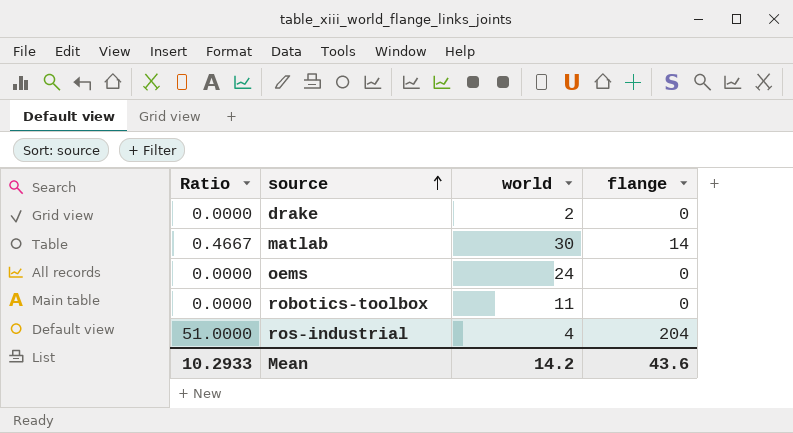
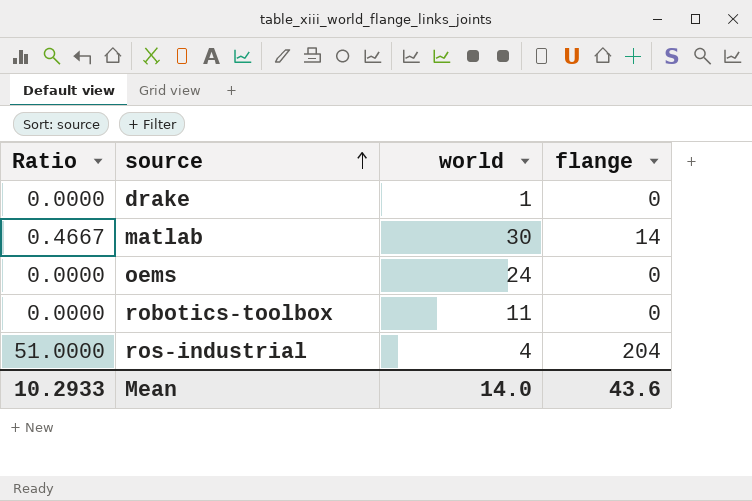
drake | world: 2 -> 1
Mean | world: 14.2 -> 14.0

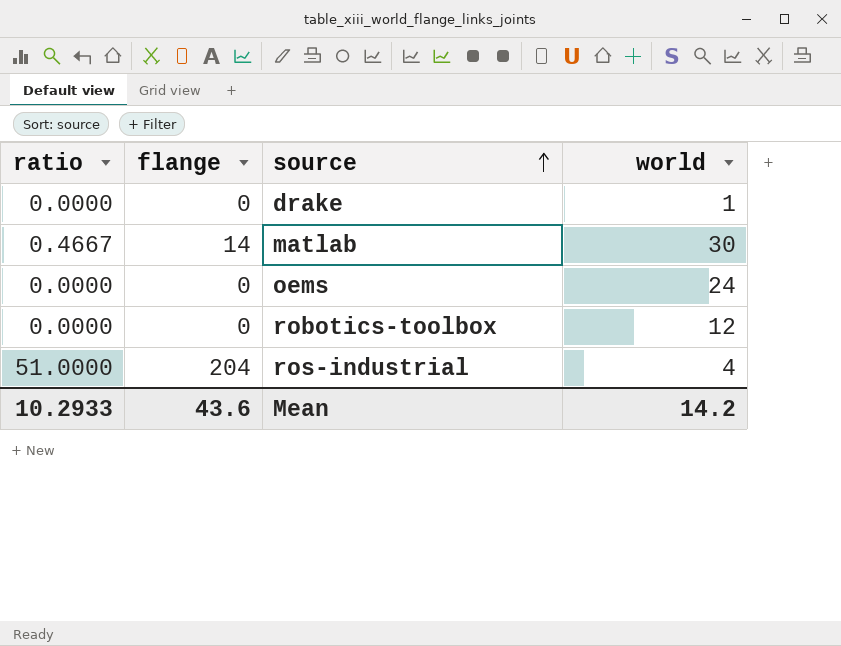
column name: Ratio -> ratio
column flange | position: 4 -> 2
robotics-toolbox | world: 11 -> 12
Mean | world: 14.0 -> 14.2

